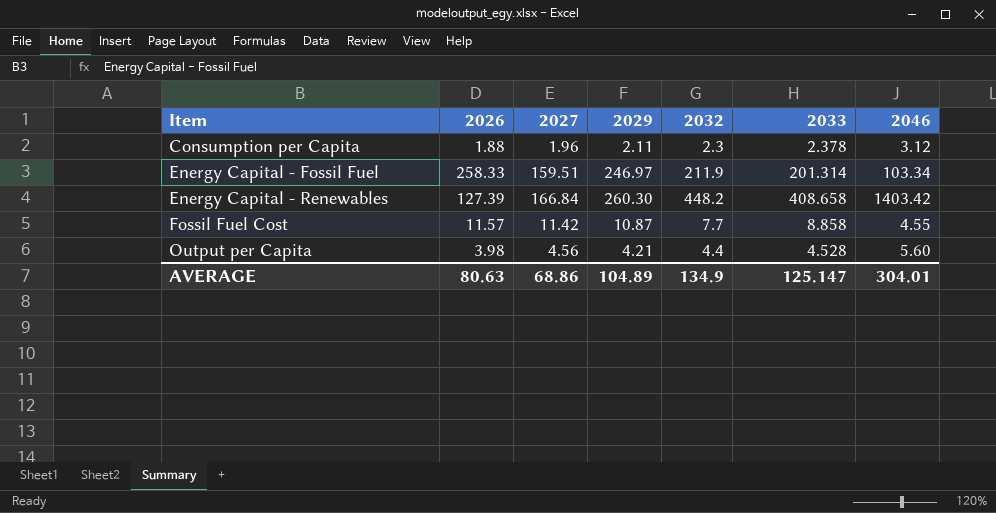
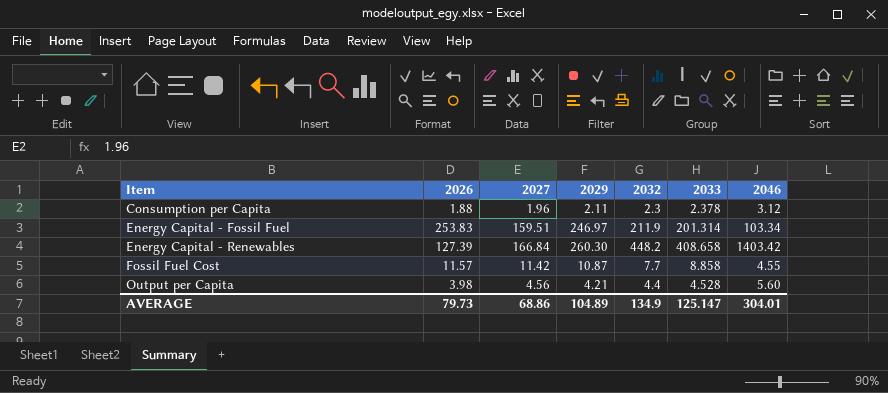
Energy Capital - Fossil Fuel | 2026: 258.33 -> 253.83
AVERAGE | 2026: 80.63 -> 79.73

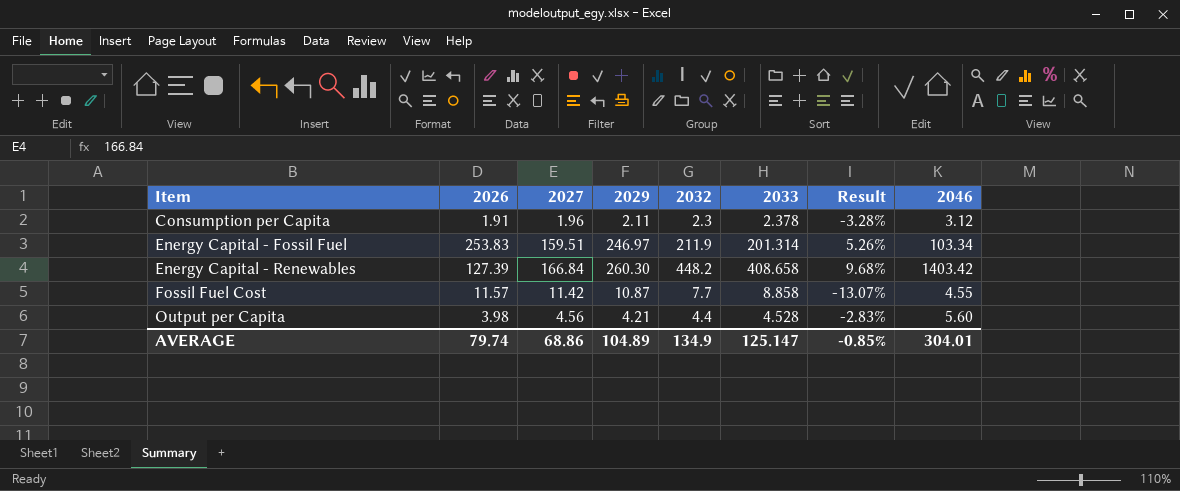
column Result | formula: none -> ([2032] - [2033]) / [2033]
Consumption per Capita | 2026: 1.88 -> 1.91
AVERAGE | 2026: 79.73 -> 79.74

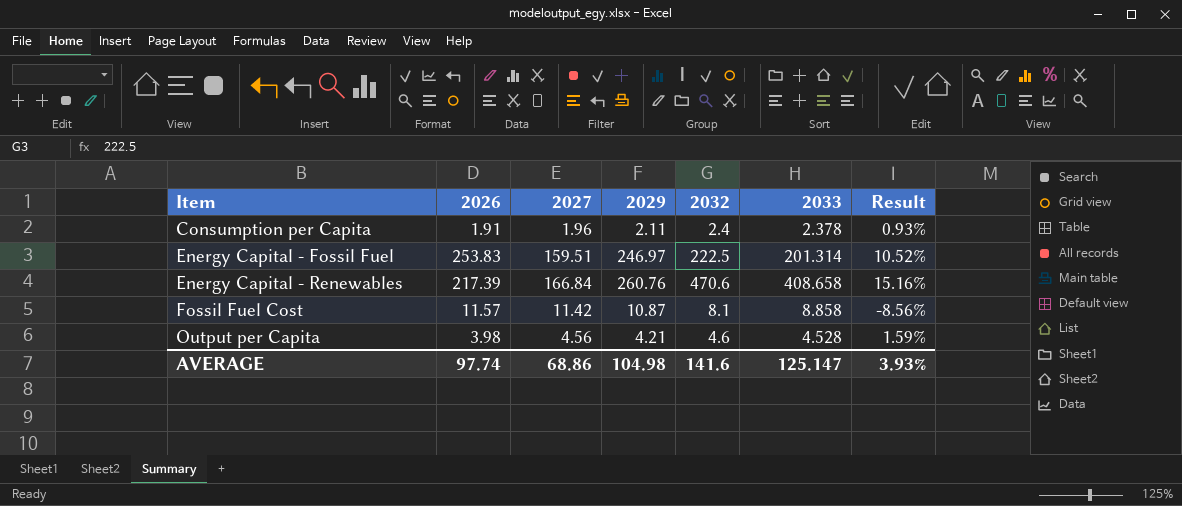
column 2046 | position: 8 -> none
Consumption per Capita | 2032: 2.3 -> 2.4
Consumption per Capita | Result: -3.28% -> 0.93%
Energy Capital - Fossil Fuel | 2032: 211.9 -> 222.5
Energy Capital - Fossil Fuel | Result: 5.26% -> 10.52%
Energy Capital - Renewables | 2026: 127.39 -> 217.39
Energy Capital - Renewables | 2029: 260.30 -> 260.76
Energy Capital - Renewables | 2032: 448.2 -> 470.6
Energy Capital - Renewables | Result: 9.68% -> 15.16%
Fossil Fuel Cost | 2032: 7.7 -> 8.1
Fossil Fuel Cost | Result: -13.07% -> -8.56%
Output per Capita | 2032: 4.4 -> 4.6
Output per Capita | Result: -2.83% -> 1.59%
AVERAGE | 2026: 79.74 -> 97.74
AVERAGE | 2029: 104.89 -> 104.98
AVERAGE | 2032: 134.9 -> 141.6
AVERAGE | Result: -0.85% -> 3.93%

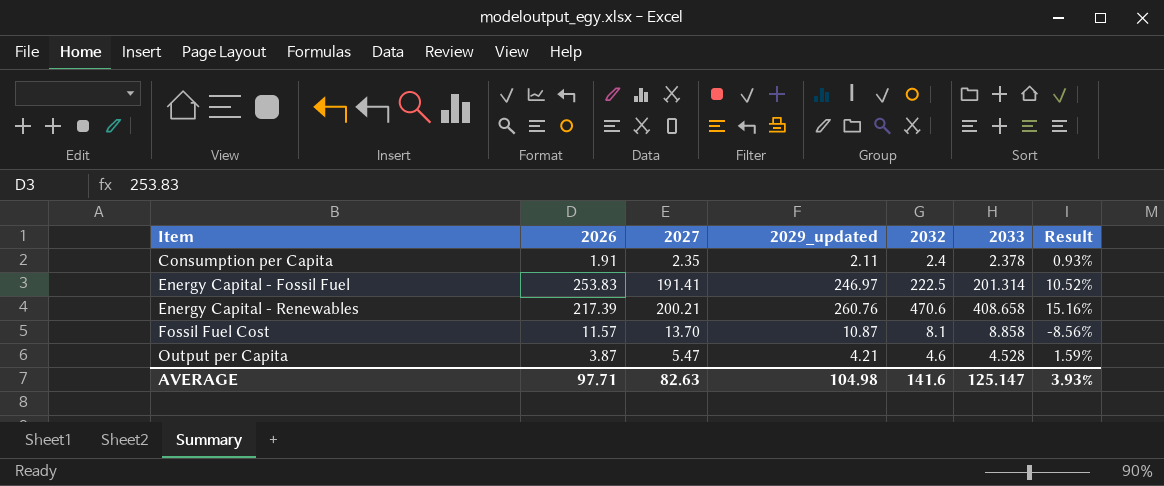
column name: 2029 -> 2029_updated
Consumption per Capita | 2027: 1.96 -> 2.35
Energy Capital - Fossil Fuel | 2027: 159.51 -> 191.41
Energy Capital - Renewables | 2027: 166.84 -> 200.21
Fossil Fuel Cost | 2027: 11.42 -> 13.70
Output per Capita | 2026: 3.98 -> 3.87
Output per Capita | 2027: 4.56 -> 5.47
AVERAGE | 2026: 97.74 -> 97.71
AVERAGE | 2027: 68.86 -> 82.63

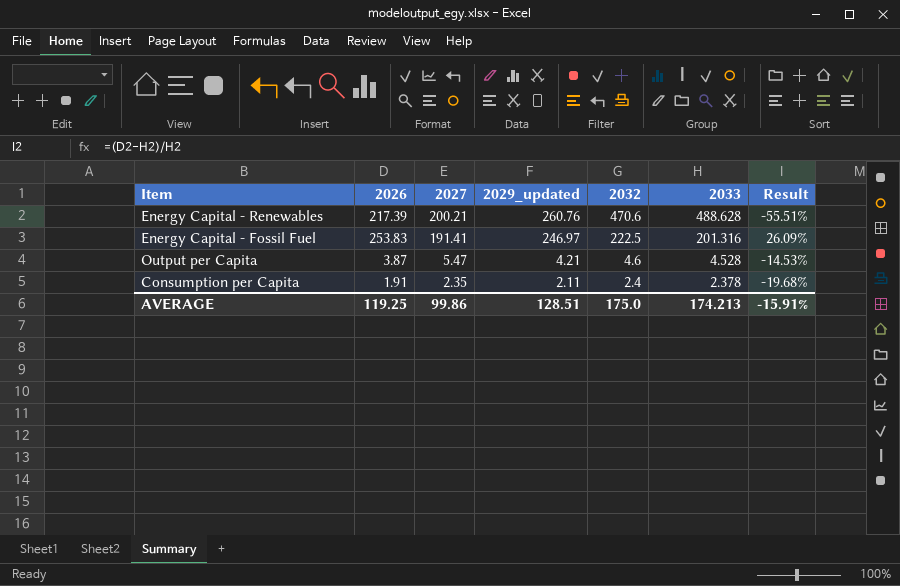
row order: Item ascending -> 2027 descending
column Result | formula: ([2032] - [2033]) / [2033] -> ([2026] - [2033]) / [2033]
row Fossil Fuel Cost: 11.57 | 13.70 | 10.87 | 8.1 | 8.858 | -8.56% -> none
Energy Capital - Renewables | 2033: 408.658 -> 488.628
Energy Capital - Fossil Fuel | 2033: 201.314 -> 201.316
AVERAGE | 2026: 97.71 -> 119.25
AVERAGE | 2027: 82.63 -> 99.86
AVERAGE | 2029_updated: 104.98 -> 128.51
AVERAGE | 2032: 141.6 -> 175.0
AVERAGE | 2033: 125.147 -> 174.213
AVERAGE | Result: 3.93% -> -15.91%

